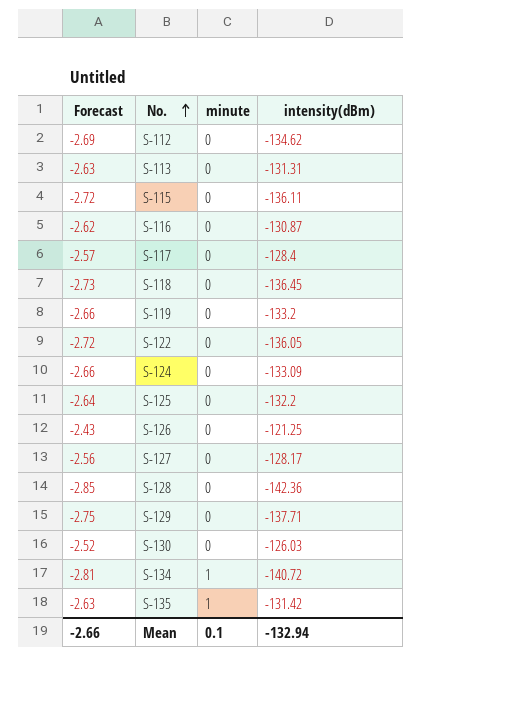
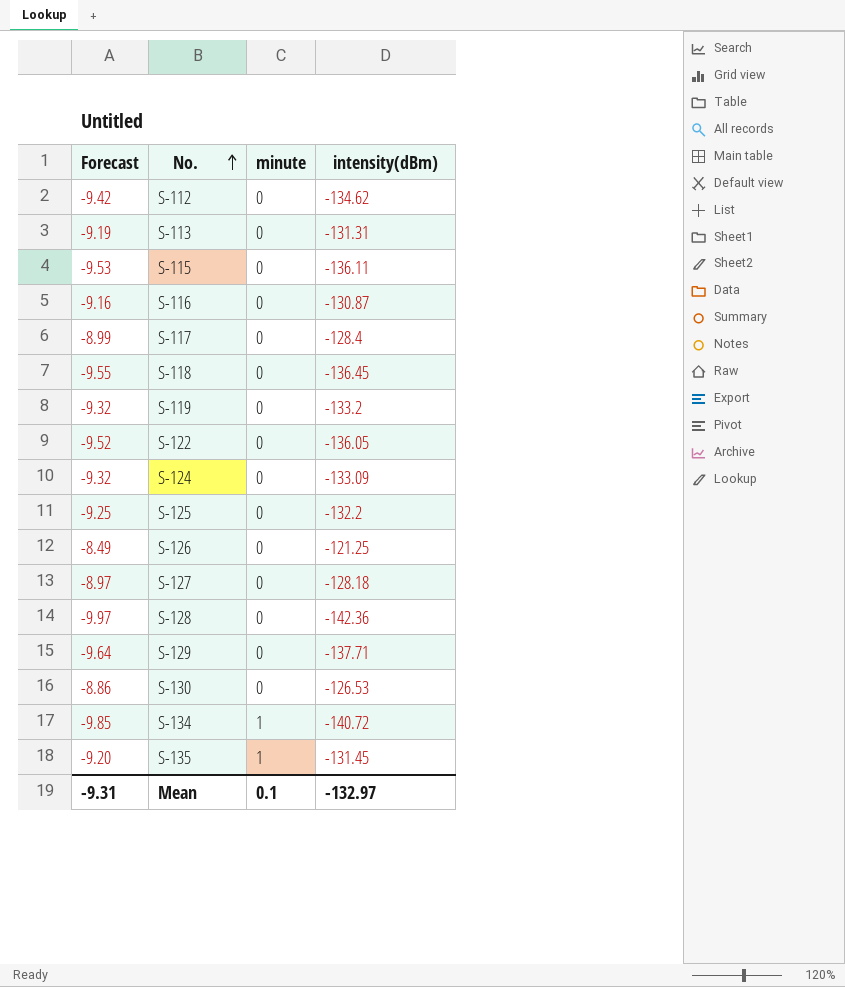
column Forecast | formula: [intensity(dBm)] * 0.02 -> [intensity(dBm)] * 0.07
S-127 | intensity(dBm): -128.17 -> -128.18
S-130 | intensity(dBm): -126.03 -> -126.53
S-135 | intensity(dBm): -131.42 -> -131.45
Mean | Forecast: -2.66 -> -9.31
Mean | intensity(dBm): -132.94 -> -132.97

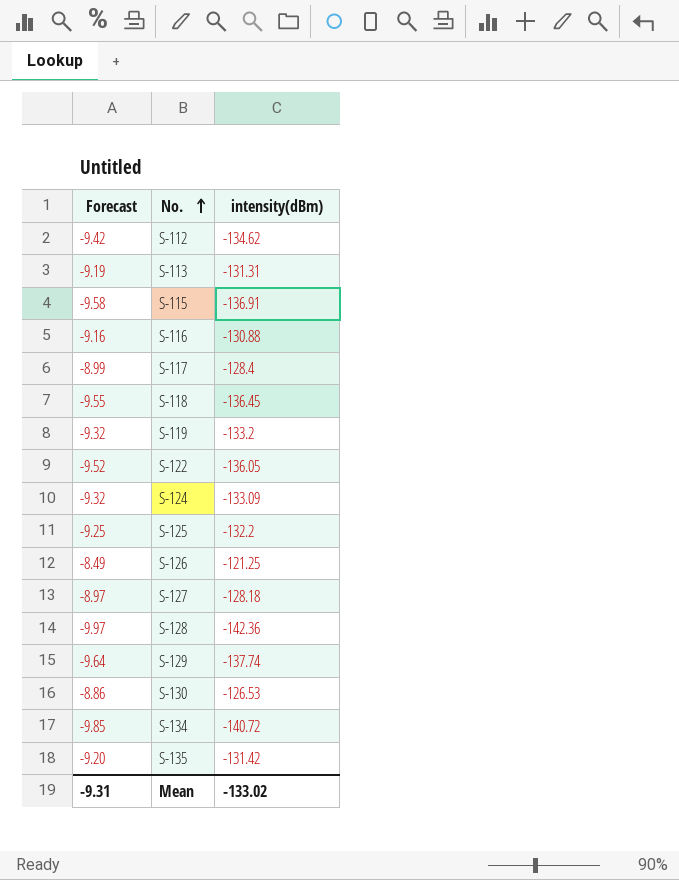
column minute | position: 3 -> none
S-115 | Forecast: -9.53 -> -9.58
S-115 | intensity(dBm): -136.11 -> -136.91
S-116 | intensity(dBm): -130.87 -> -130.88
S-129 | intensity(dBm): -137.71 -> -137.74
S-135 | intensity(dBm): -131.45 -> -131.42
Mean | intensity(dBm): -132.97 -> -133.02

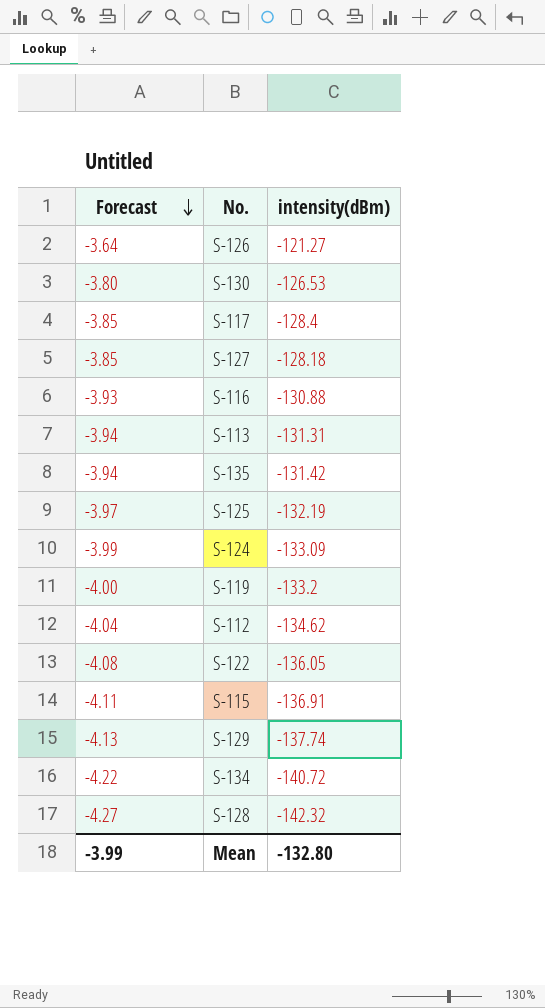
row order: No. ascending -> Forecast descending
column Forecast | formula: [intensity(dBm)] * 0.07 -> [intensity(dBm)] * 0.03
row S-118: -9.55 | -136.45 -> none
S-126 | intensity(dBm): -121.25 -> -121.27
S-125 | intensity(dBm): -132.2 -> -132.19
S-128 | intensity(dBm): -142.36 -> -142.32
Mean | Forecast: -9.31 -> -3.99
Mean | intensity(dBm): -133.02 -> -132.80

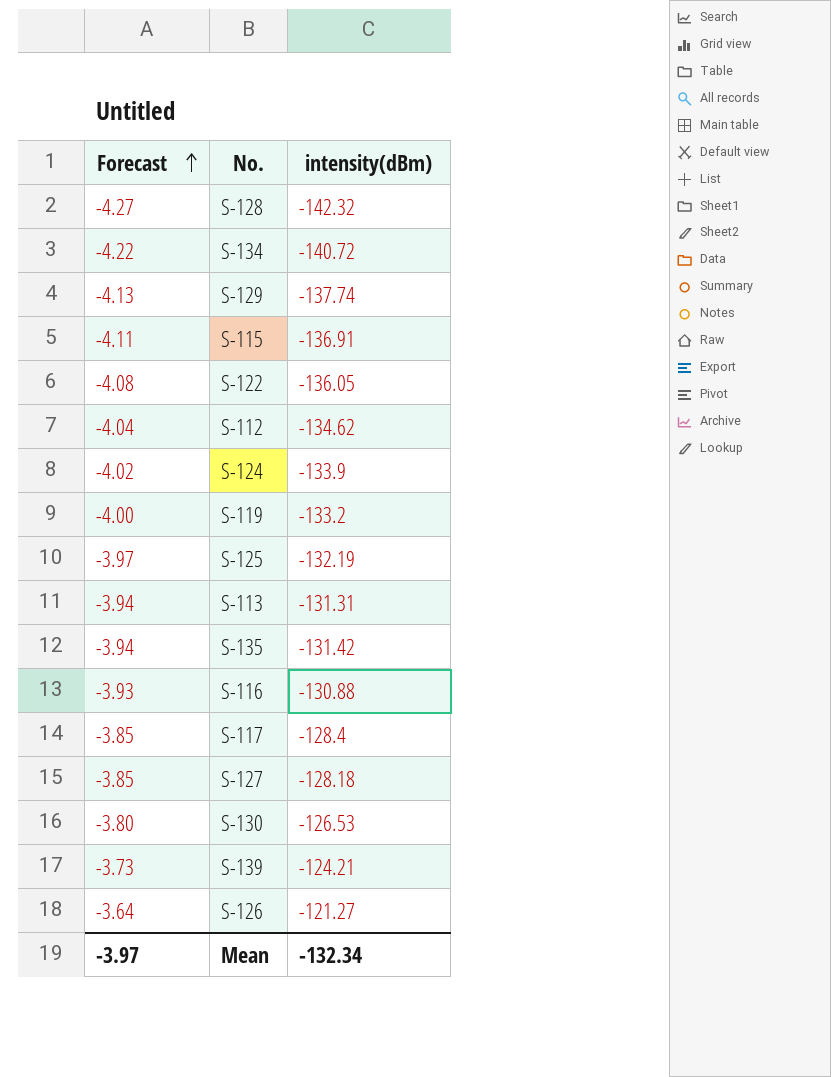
row order: Forecast descending -> Forecast ascending
S-124 | Forecast: -3.99 -> -4.02
S-124 | intensity(dBm): -133.09 -> -133.9
row S-139: none -> -3.73 | -124.21
Mean | Forecast: -3.99 -> -3.97
Mean | intensity(dBm): -132.80 -> -132.34

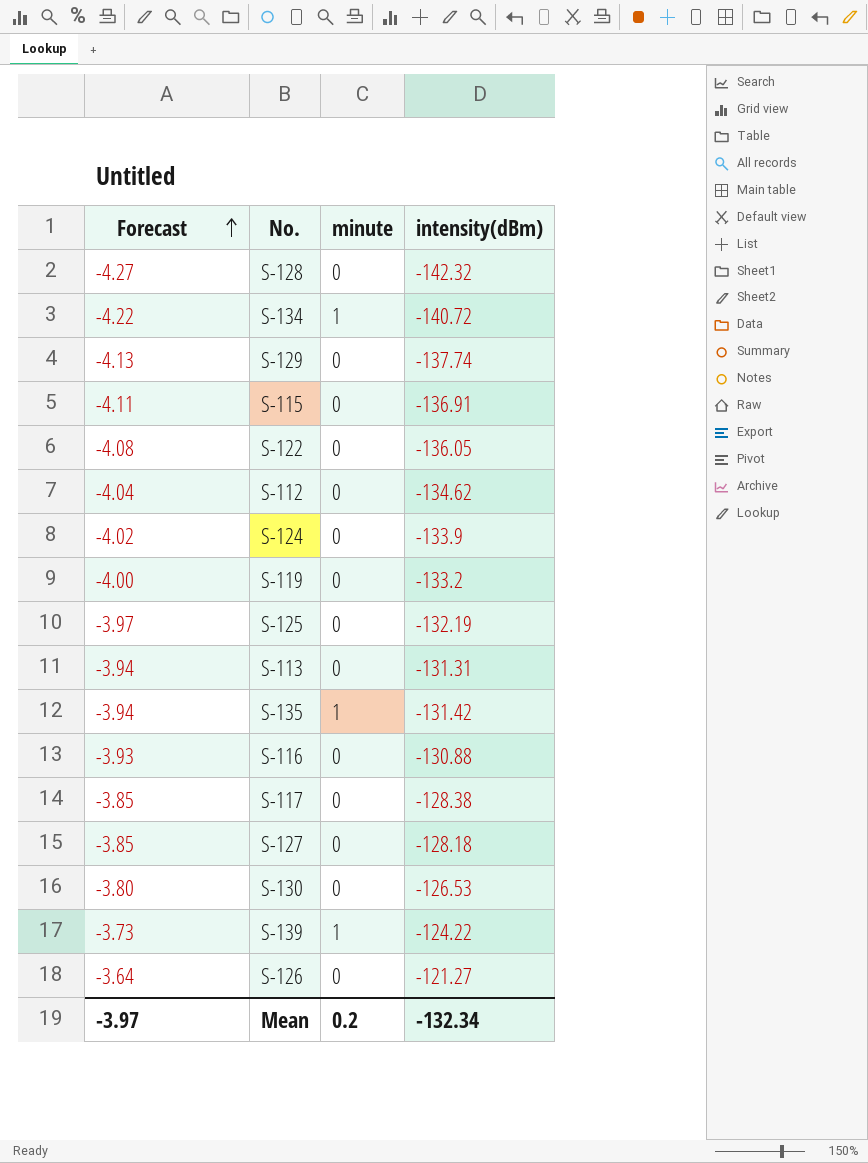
column minute | position: none -> 3
S-117 | intensity(dBm): -128.4 -> -128.38
S-139 | intensity(dBm): -124.21 -> -124.22

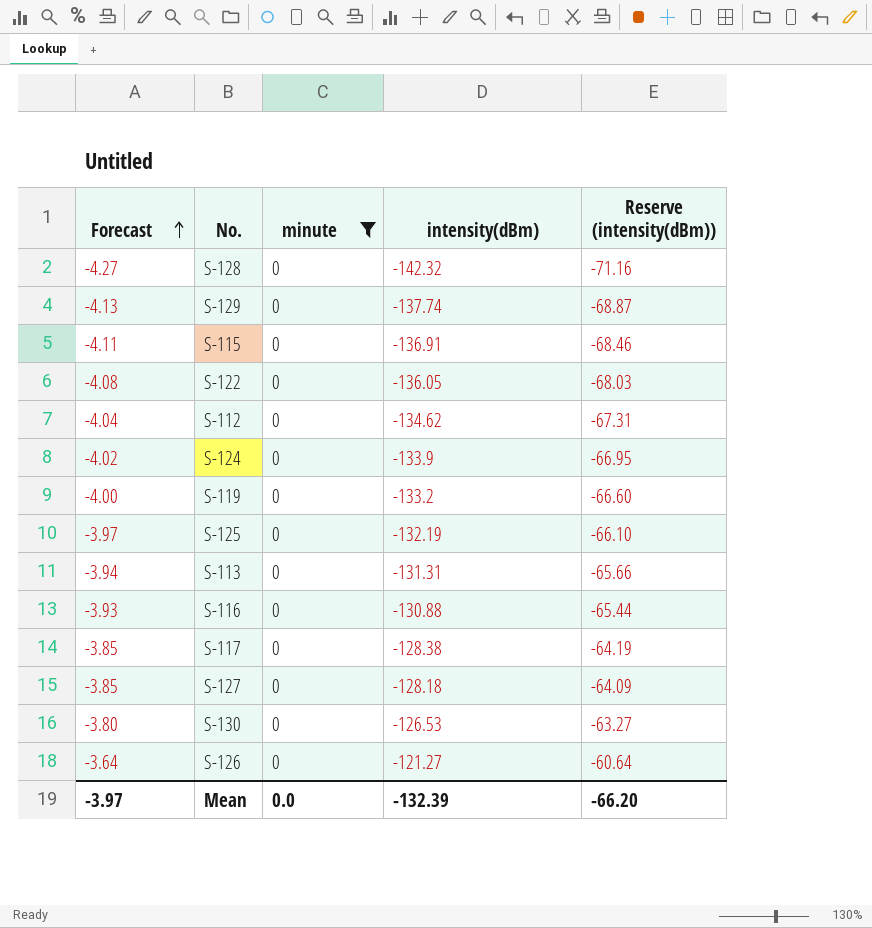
filter: none -> minute = 0
column Reserve (intensity(dBm)) | formula: none -> [intensity(dBm)] * 0.5
Mean | minute: 0.2 -> 0.0
Mean | intensity(dBm): -132.34 -> -132.39

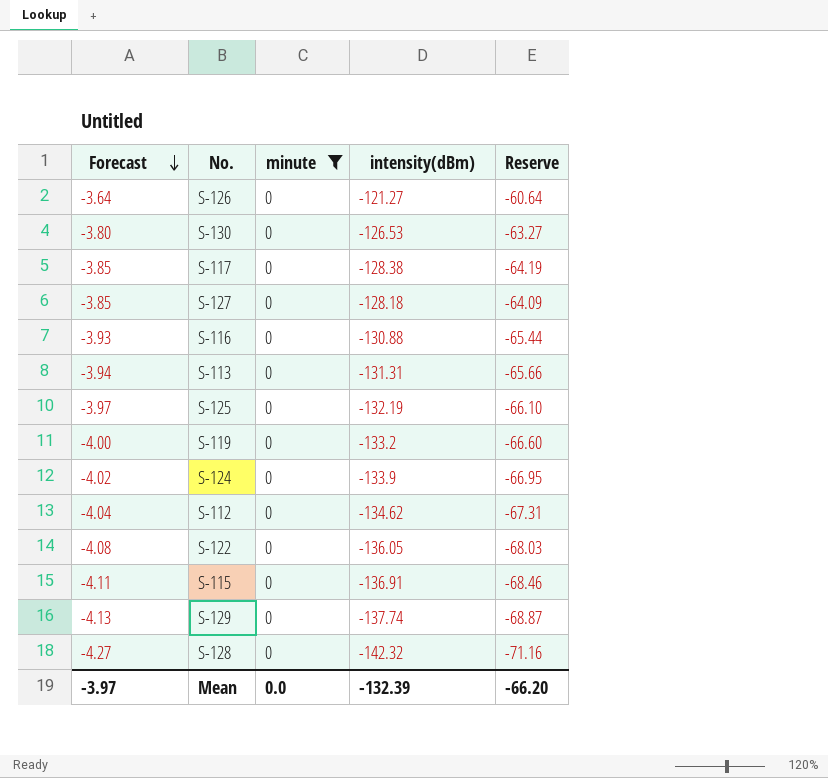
row order: Forecast ascending -> Forecast descending
column name: Reserve (intensity(dBm)) -> Reserve

